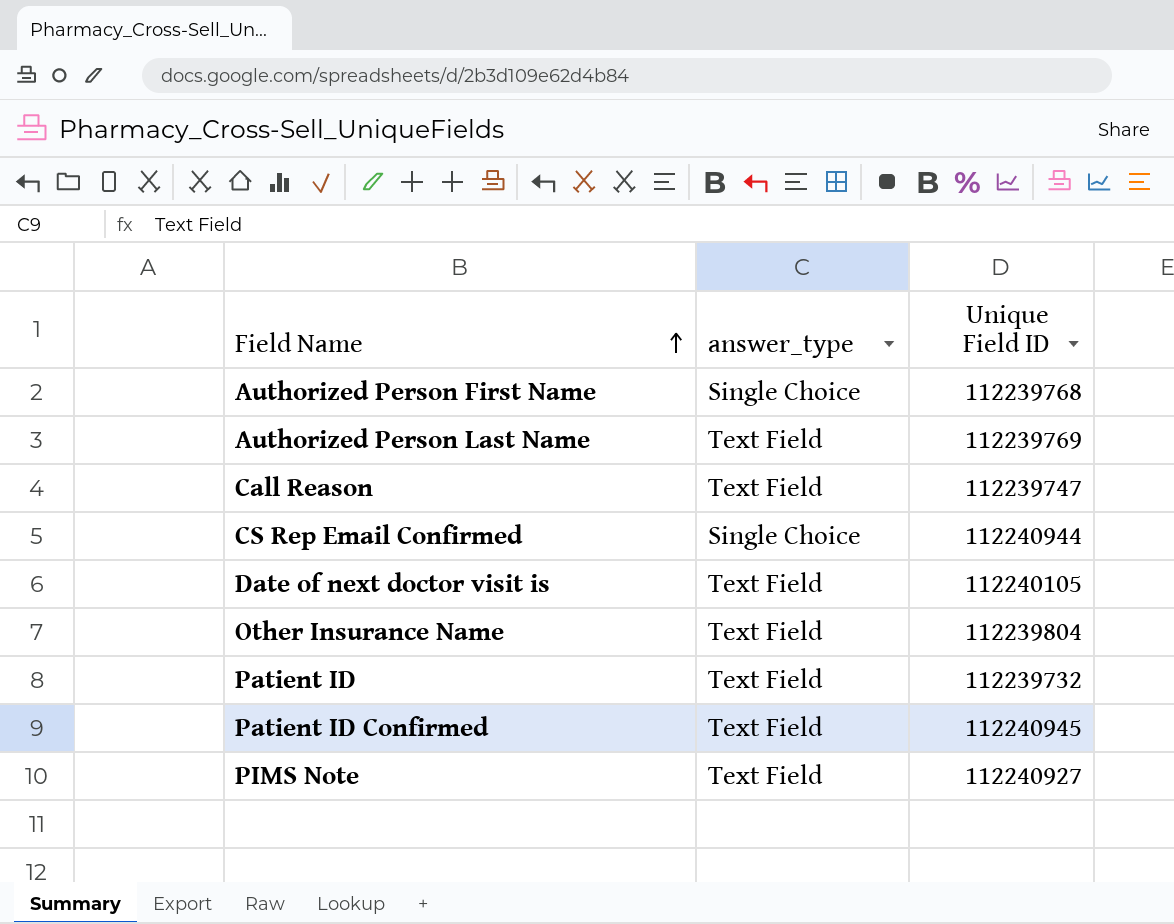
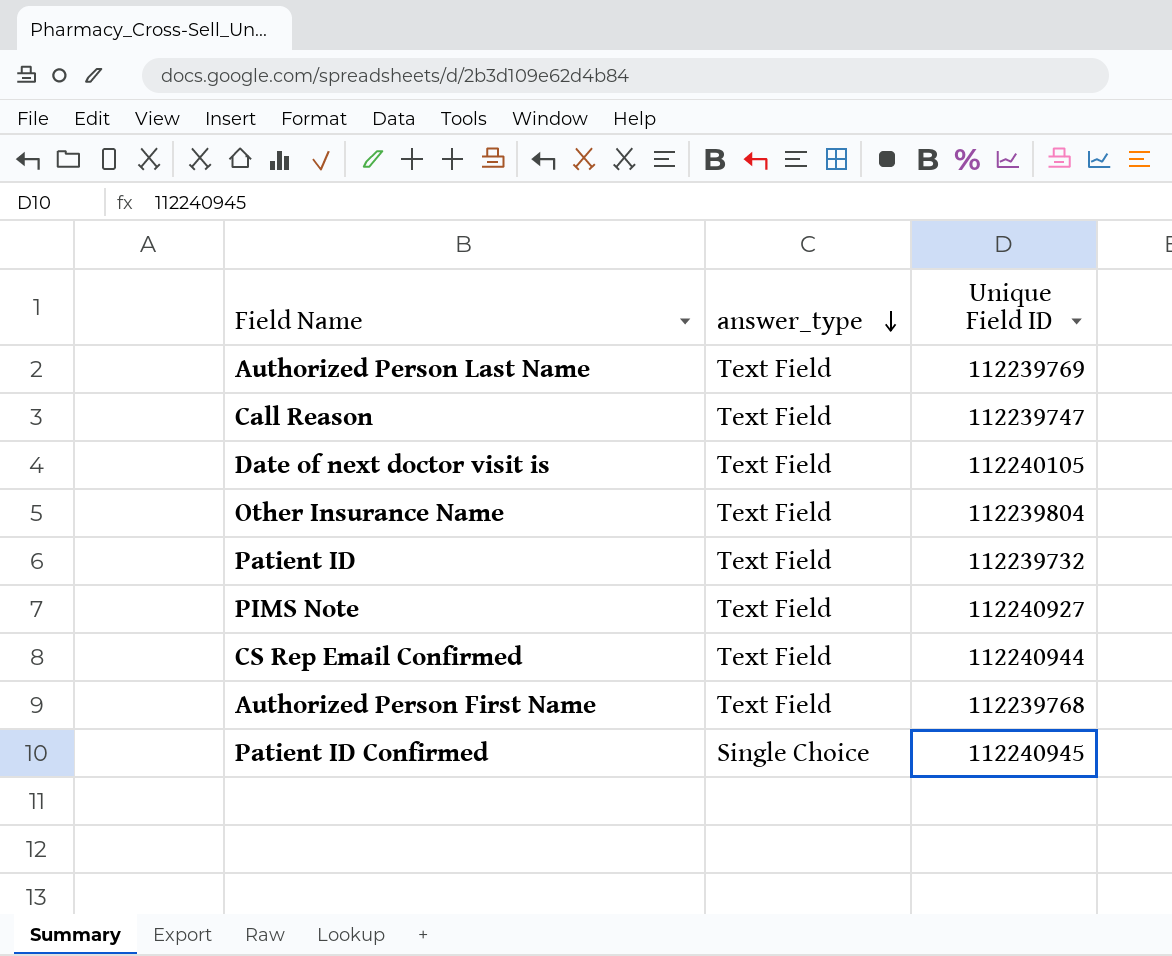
row order: Field Name ascending -> answer_type descending
CS Rep Email Confirmed | answer_type: Single Choice -> Text Field
Authorized Person First Name | answer_type: Single Choice -> Text Field
Patient ID Confirmed | answer_type: Text Field -> Single Choice

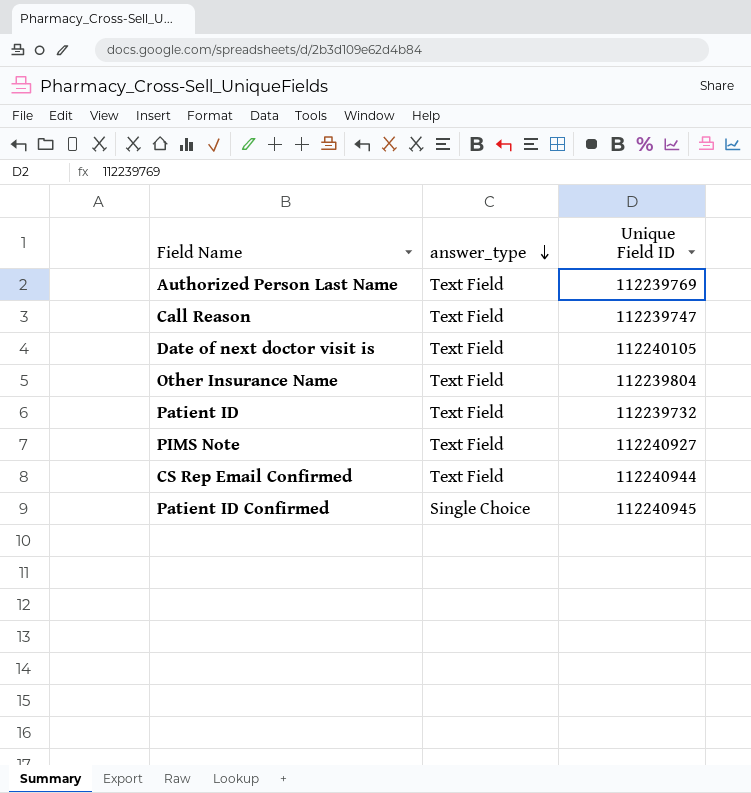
row Authorized Person First Name: Text Field | 112239768 -> none

